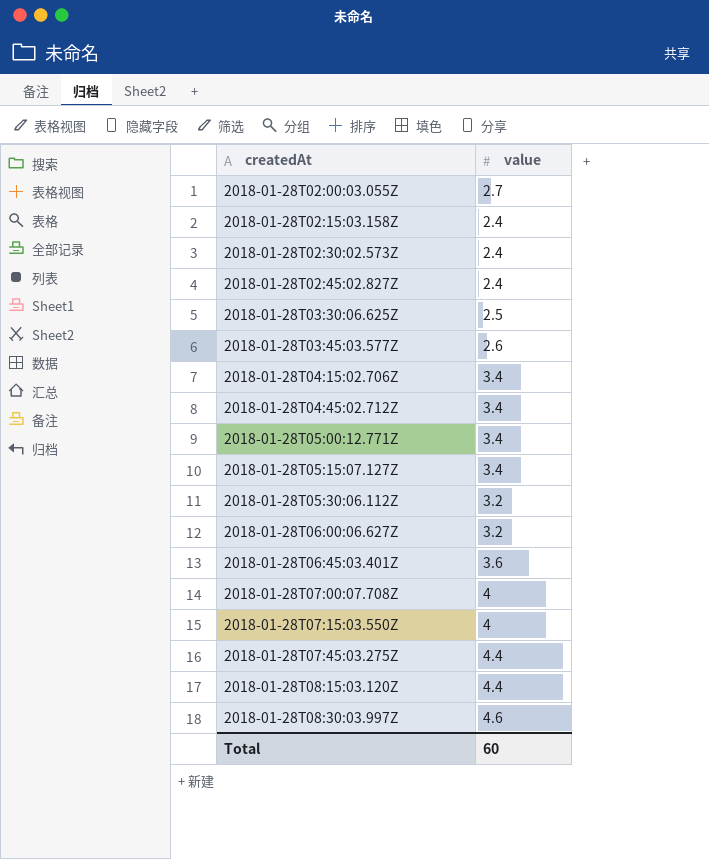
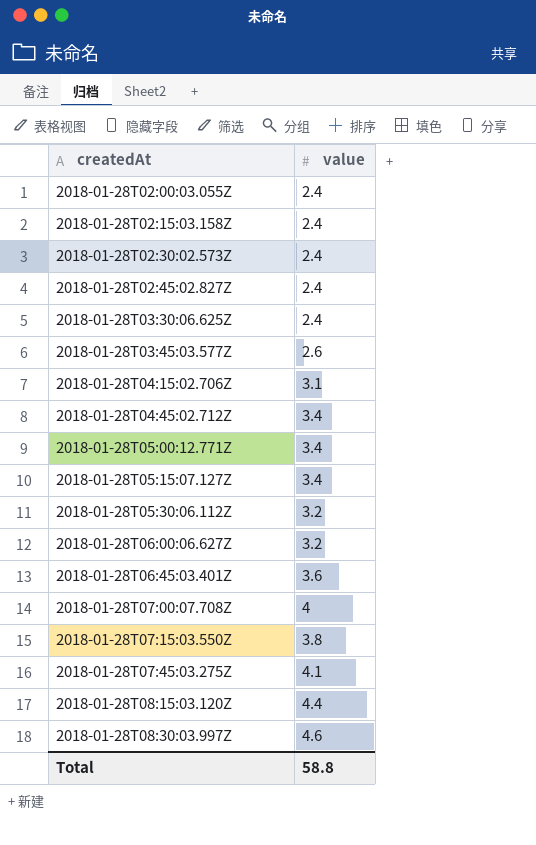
2018-01-28T02:00:03.055Z | value: 2.7 -> 2.4
2018-01-28T03:30:06.625Z | value: 2.5 -> 2.4
2018-01-28T04:15:02.706Z | value: 3.4 -> 3.1
2018-01-28T07:15:03.550Z | value: 4 -> 3.8
2018-01-28T07:45:03.275Z | value: 4.4 -> 4.1
Total | value: 60 -> 58.8

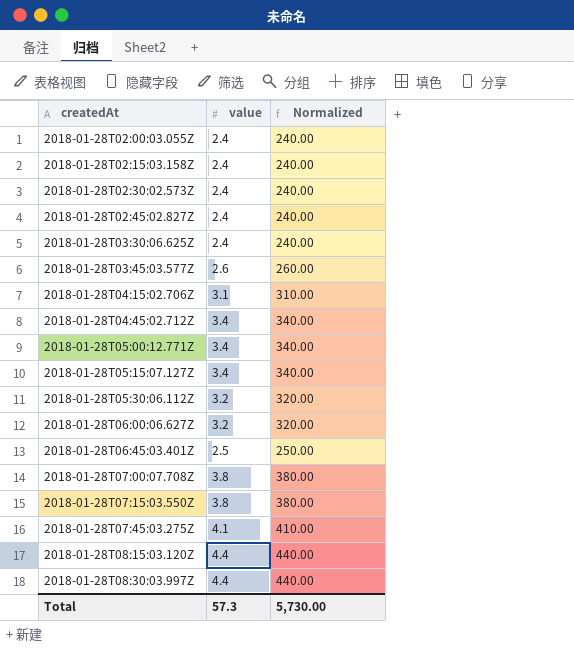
column Normalized | formula: none -> [value] * 100
2018-01-28T06:45:03.401Z | value: 3.6 -> 2.5
2018-01-28T07:00:07.708Z | value: 4 -> 3.8
2018-01-28T08:30:03.997Z | value: 4.6 -> 4.4
Total | value: 58.8 -> 57.3

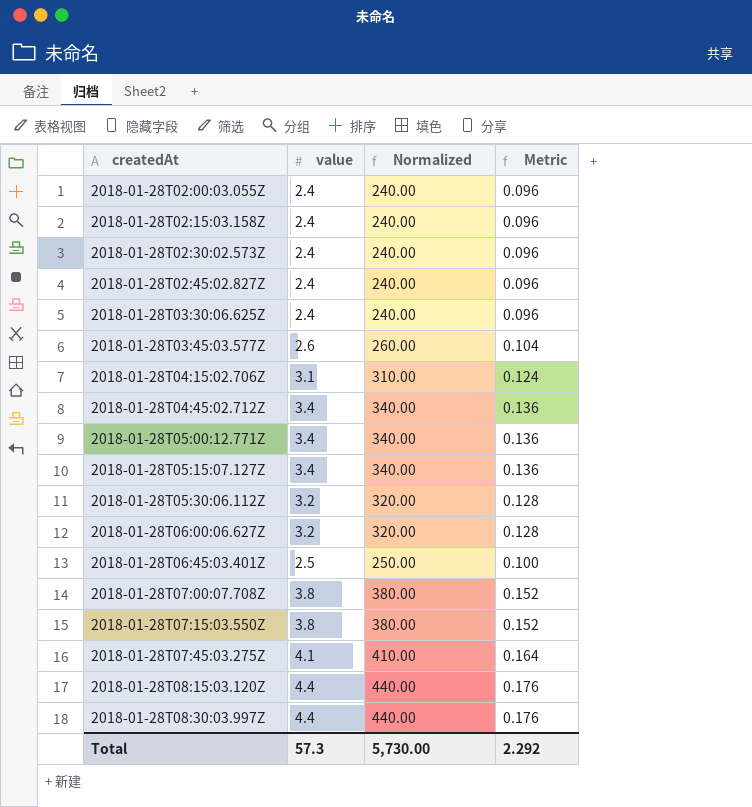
column Metric | formula: none -> [value] * 0.04

